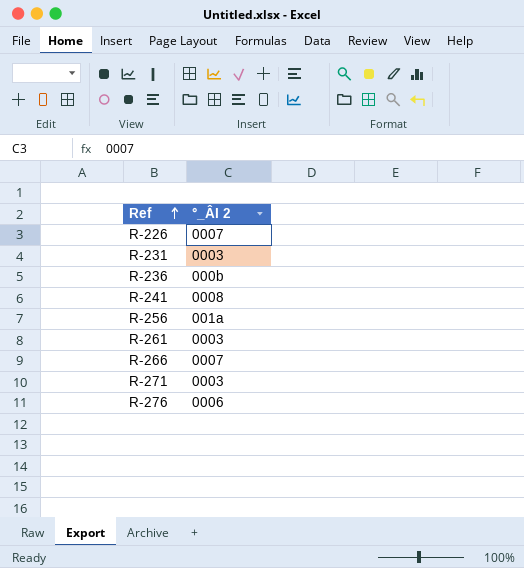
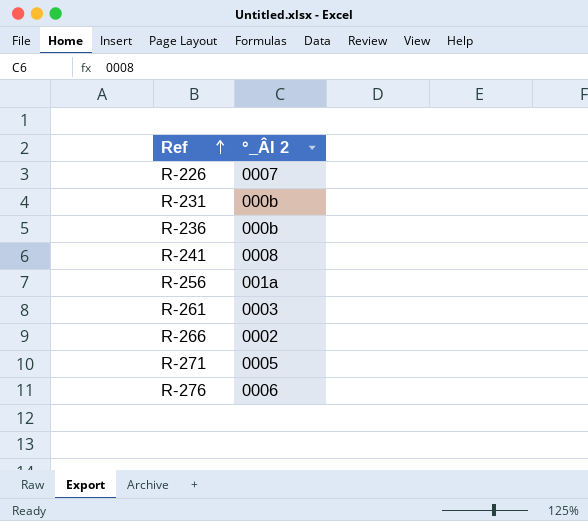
R-231 | °_ÂI 2: 0003 -> 000b
R-266 | °_ÂI 2: 0007 -> 0002
R-271 | °_ÂI 2: 0003 -> 0005

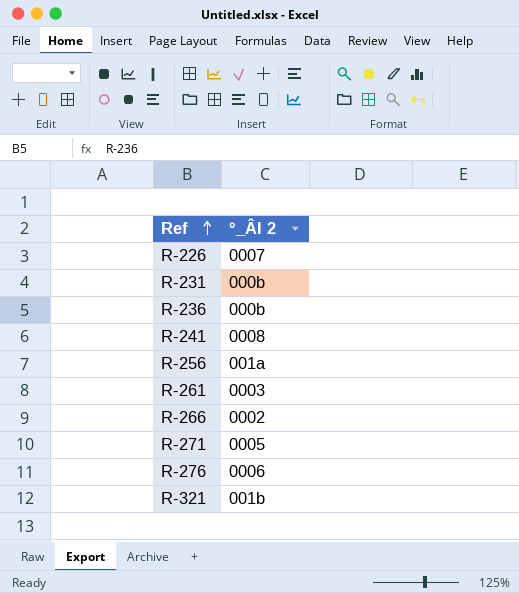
row R-321: none -> 001b

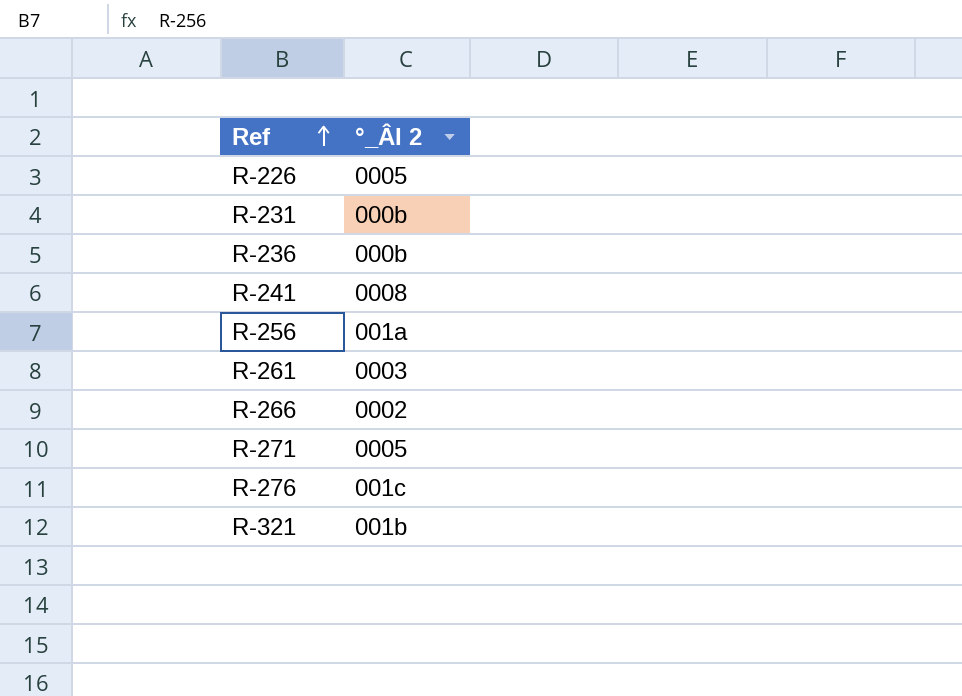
R-226 | °_ÂI 2: 0007 -> 0005
R-276 | °_ÂI 2: 0006 -> 001c

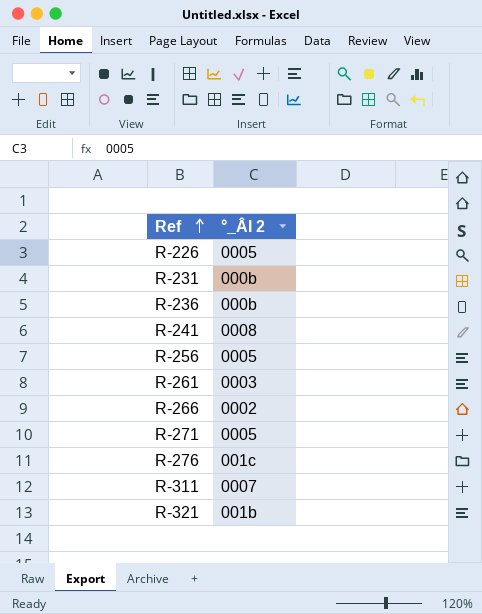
R-256 | °_ÂI 2: 001a -> 0005
row R-311: none -> 0007

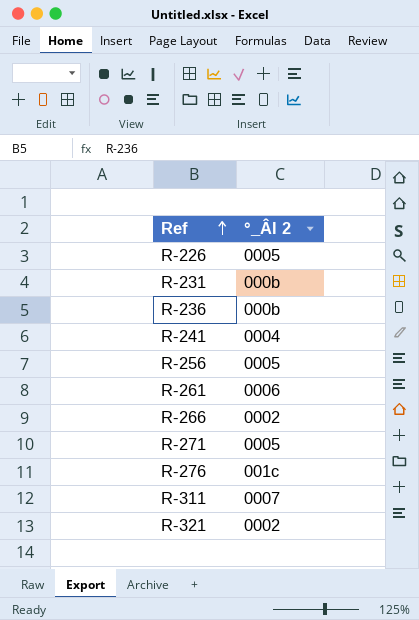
R-241 | °_ÂI 2: 0008 -> 0004
R-261 | °_ÂI 2: 0003 -> 0006
R-321 | °_ÂI 2: 001b -> 0002

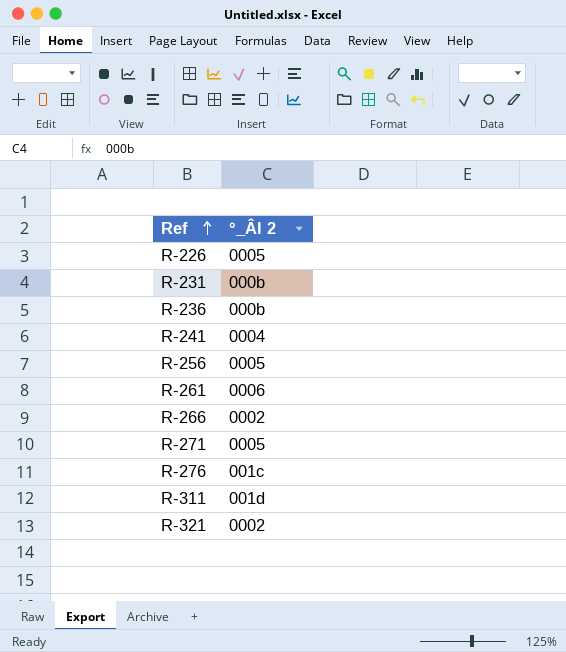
R-311 | °_ÂI 2: 0007 -> 001d

